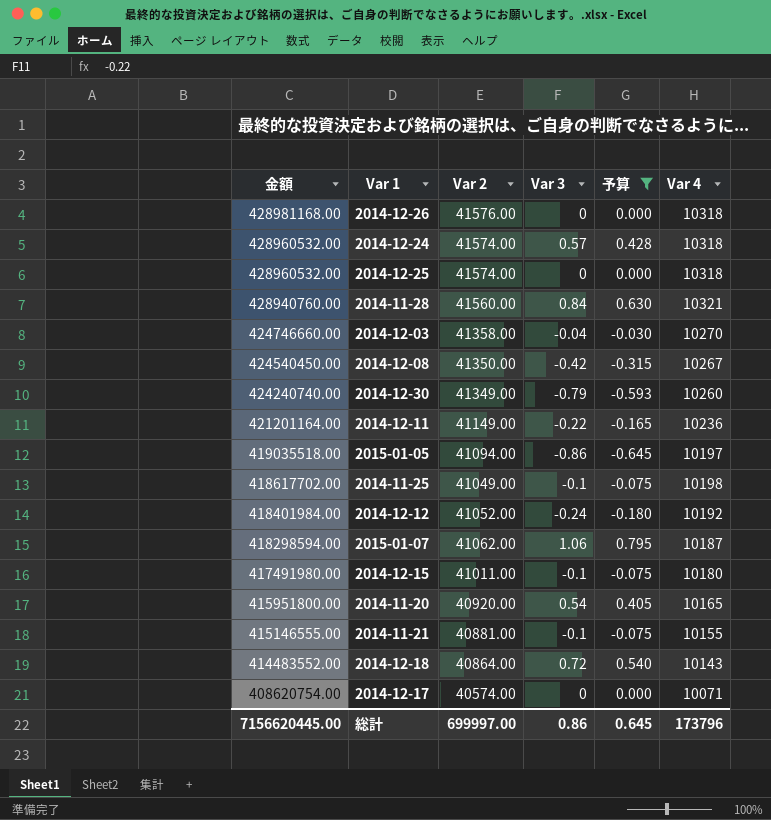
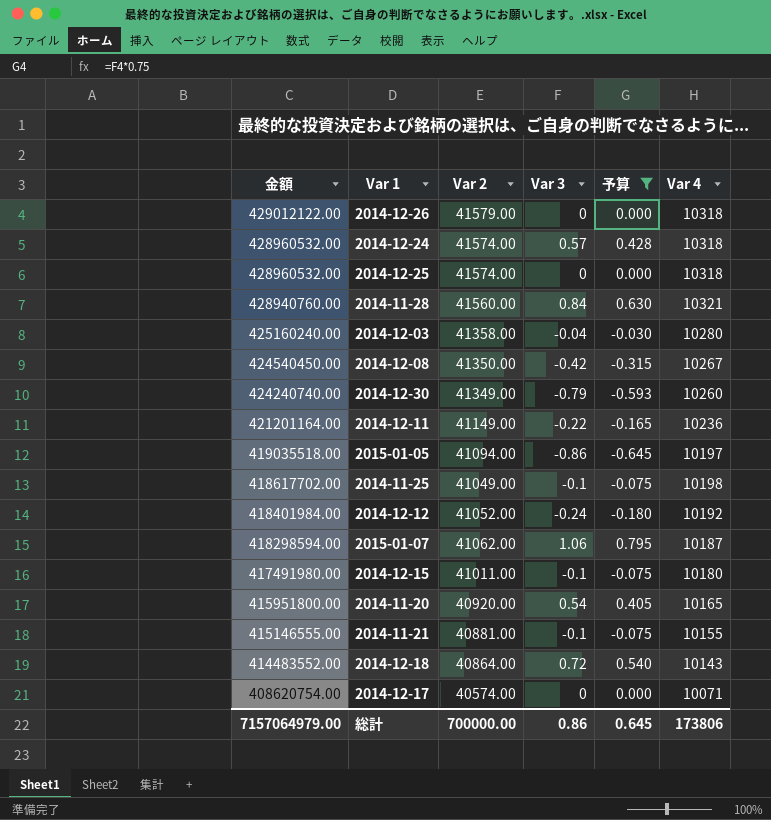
2014-12-26 | 金額: 428981168.00 -> 429012122.00
2014-12-26 | Var 2: 41576.00 -> 41579.00
2014-12-03 | 金額: 424746660.00 -> 425160240.00
2014-12-03 | Var 4: 10270 -> 10280
総計 | 金額: 7156620445.00 -> 7157064979.00
総計 | Var 2: 699997.00 -> 700000.00
総計 | Var 4: 173796 -> 173806

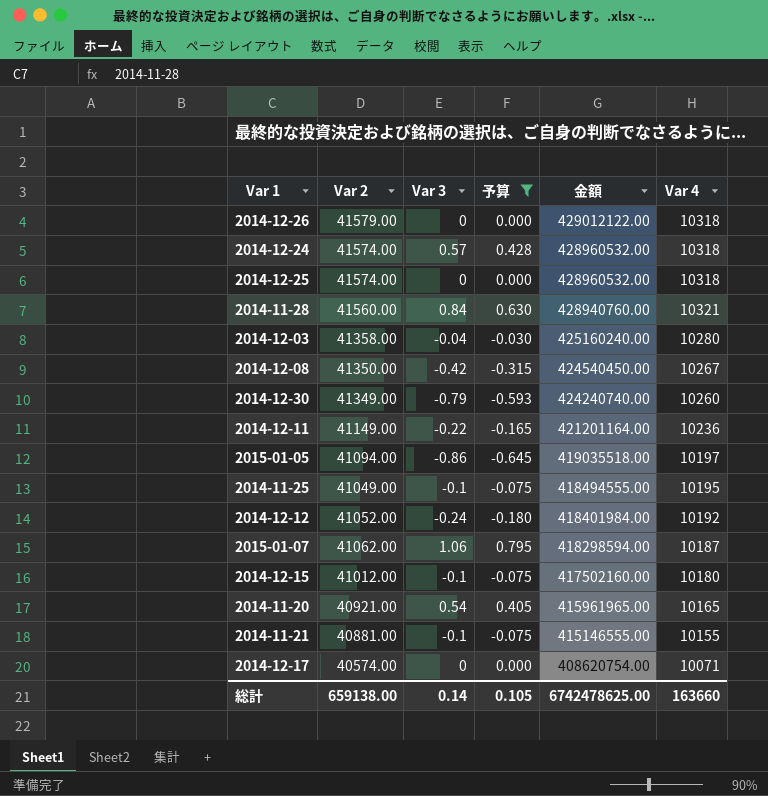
column 金額 | position: 1 -> 5
row 2014-12-18: 414483552.00 | 40864.00 | 0.72 | 0.540 | 10143 -> none
2014-11-25 | 金額: 418617702.00 -> 418494555.00
2014-11-25 | Var 4: 10198 -> 10195
2014-12-15 | Var 2: 41011.00 -> 41012.00
2014-12-15 | 金額: 417491980.00 -> 417502160.00
2014-11-20 | Var 2: 40920.00 -> 40921.00
2014-11-20 | 金額: 415951800.00 -> 415961965.00
総計 | Var 2: 700000.00 -> 659138.00
総計 | Var 3: 0.86 -> 0.14
総計 | 予算: 0.645 -> 0.105
総計 | 金額: 7157064979.00 -> 6742478625.00
総計 | Var 4: 173806 -> 163660

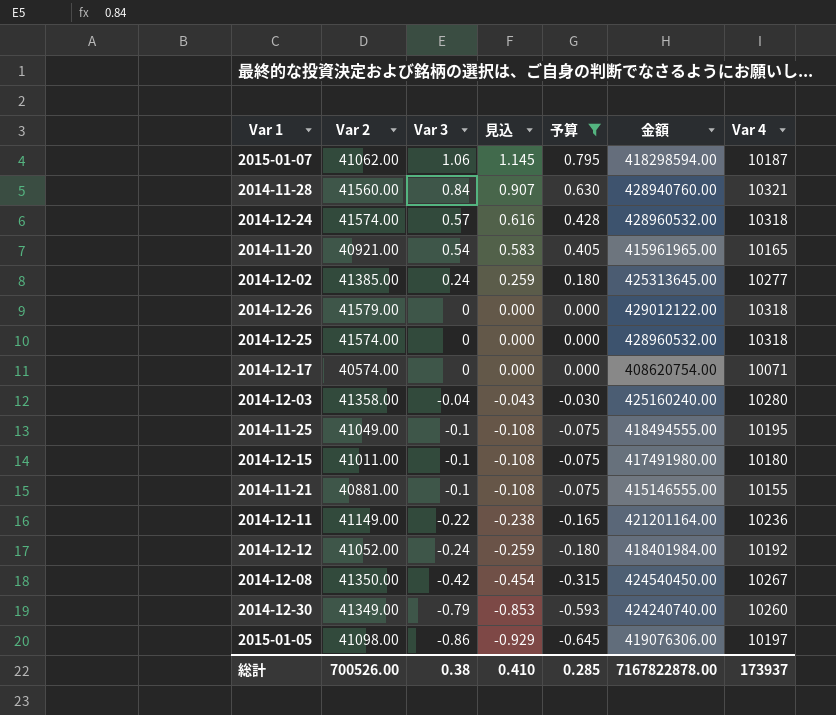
row order: 金額 descending -> Var 3 descending
column 見込 | formula: none -> [Var 3] * 1.08
row 2014-12-02: none -> 41385.00 | 0.24 | 0.259 | 0.180 | 425313645.00 | 10277
2014-12-15 | Var 2: 41012.00 -> 41011.00
2014-12-15 | 金額: 417502160.00 -> 417491980.00
2015-01-05 | Var 2: 41094.00 -> 41098.00
2015-01-05 | 金額: 419035518.00 -> 419076306.00
総計 | Var 2: 659138.00 -> 700526.00
総計 | Var 3: 0.14 -> 0.38
総計 | 予算: 0.105 -> 0.285
総計 | 金額: 6742478625.00 -> 7167822878.00
総計 | Var 4: 163660 -> 173937

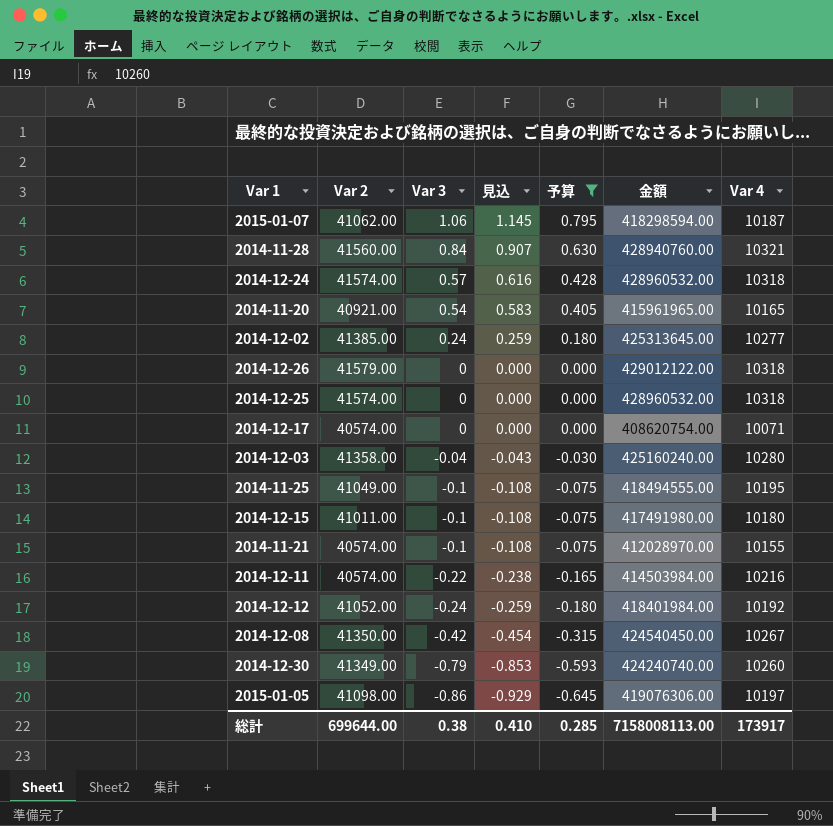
2014-11-21 | Var 2: 40881.00 -> 40574.00
2014-11-21 | 金額: 415146555.00 -> 412028970.00
2014-12-11 | Var 2: 41149.00 -> 40574.00
2014-12-11 | 金額: 421201164.00 -> 414503984.00
2014-12-11 | Var 4: 10236 -> 10216
総計 | Var 2: 700526.00 -> 699644.00
総計 | 金額: 7167822878.00 -> 7158008113.00
総計 | Var 4: 173937 -> 173917

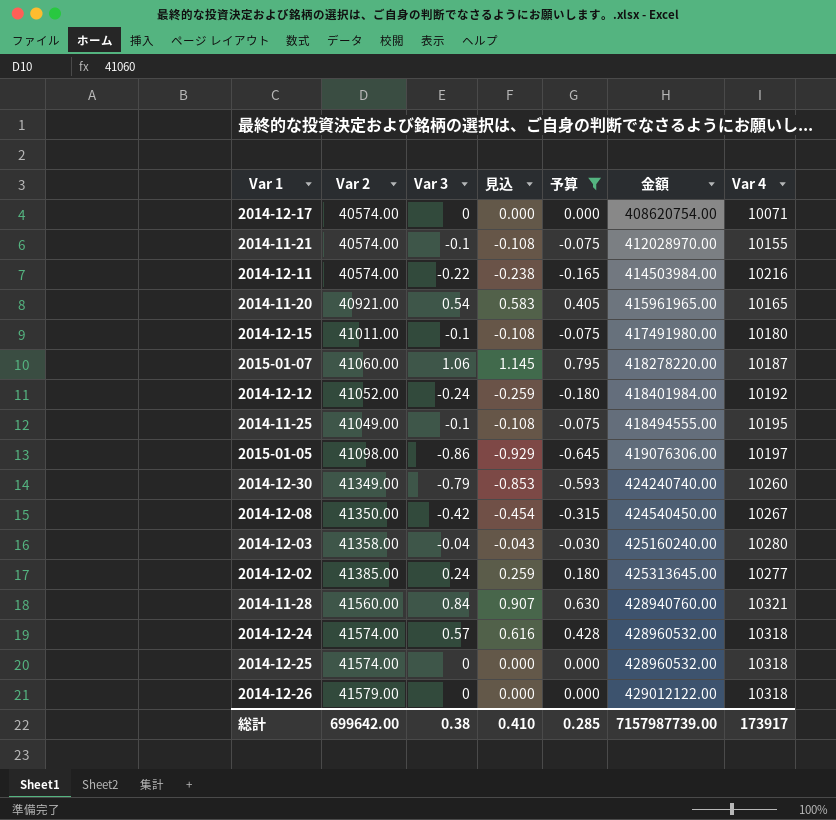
row order: Var 3 descending -> 金額 ascending
2015-01-07 | Var 2: 41062.00 -> 41060.00
2015-01-07 | 金額: 418298594.00 -> 418278220.00
総計 | Var 2: 699644.00 -> 699642.00
総計 | 金額: 7158008113.00 -> 7157987739.00

